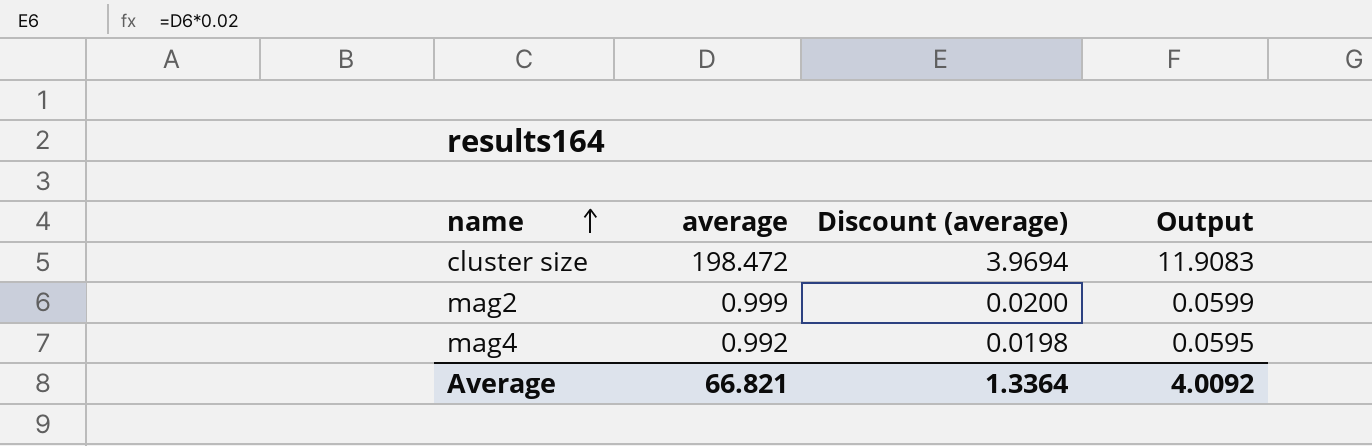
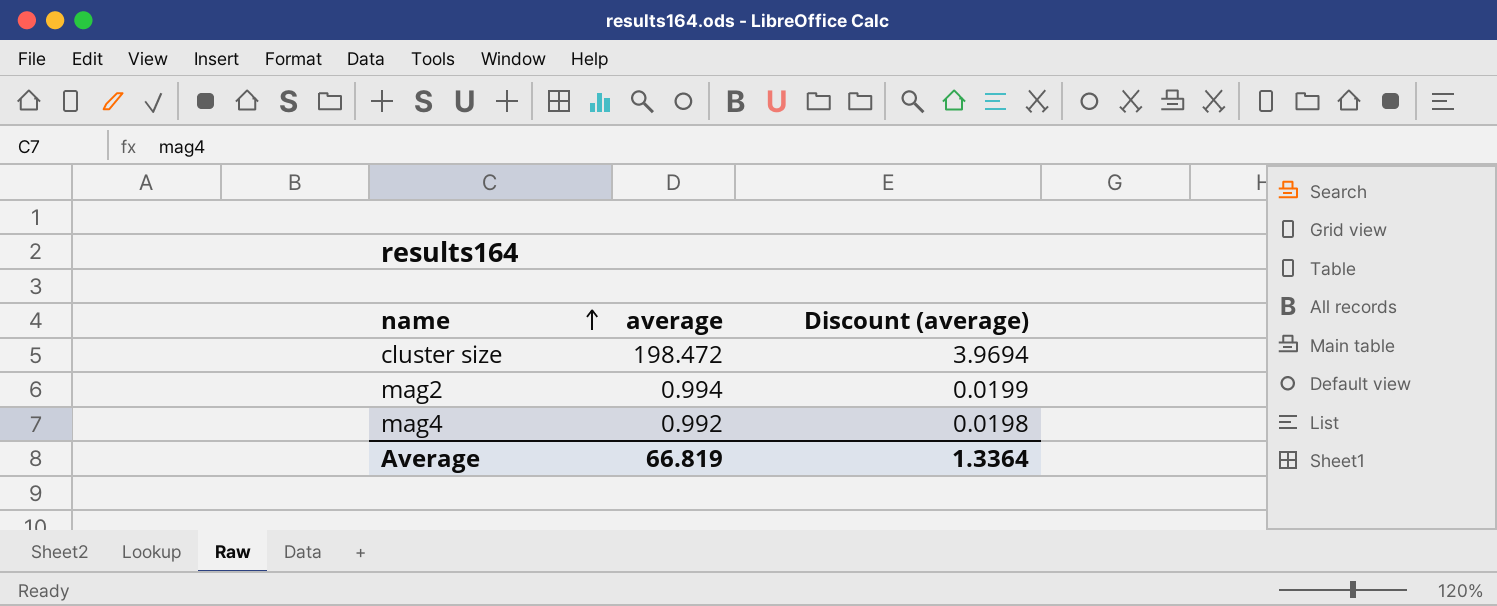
column Output | formula: [average] * 0.06 -> none
mag2 | average: 0.999 -> 0.994
mag2 | Discount (average): 0.0200 -> 0.0199
Average | average: 66.821 -> 66.819

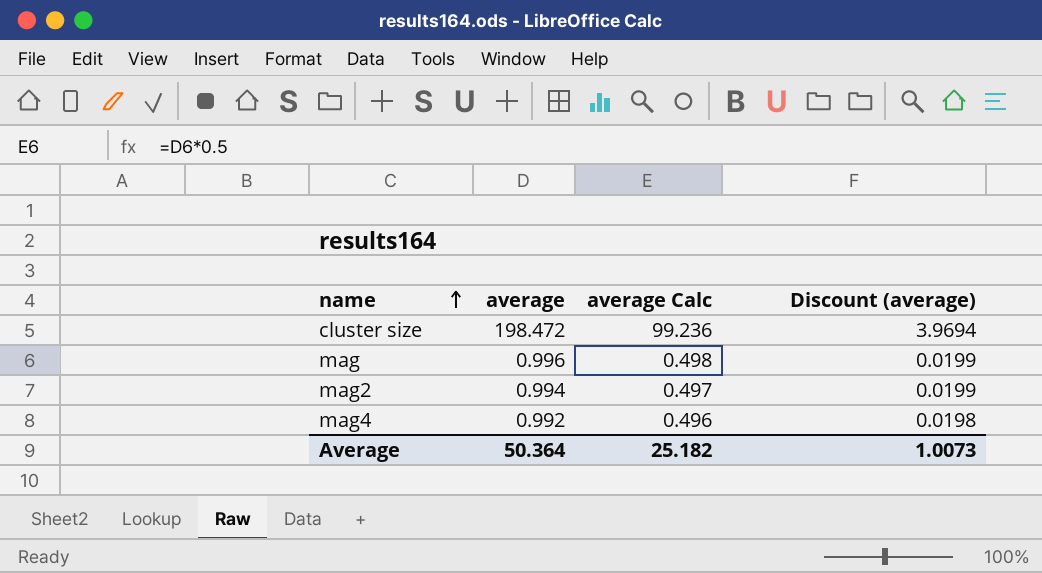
column average Calc | formula: none -> [average] * 0.5
row mag: none -> 0.996 | 0.498 | 0.0199
Average | average: 66.819 -> 50.364
Average | Discount (average): 1.3364 -> 1.0073

